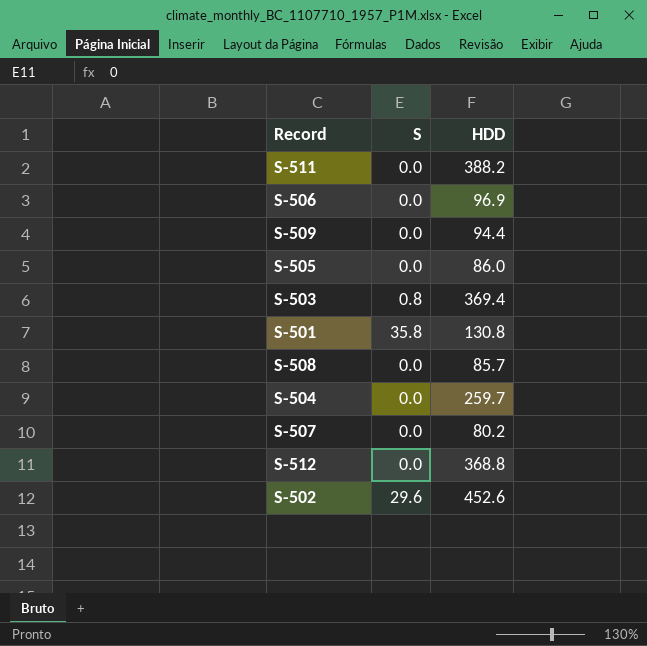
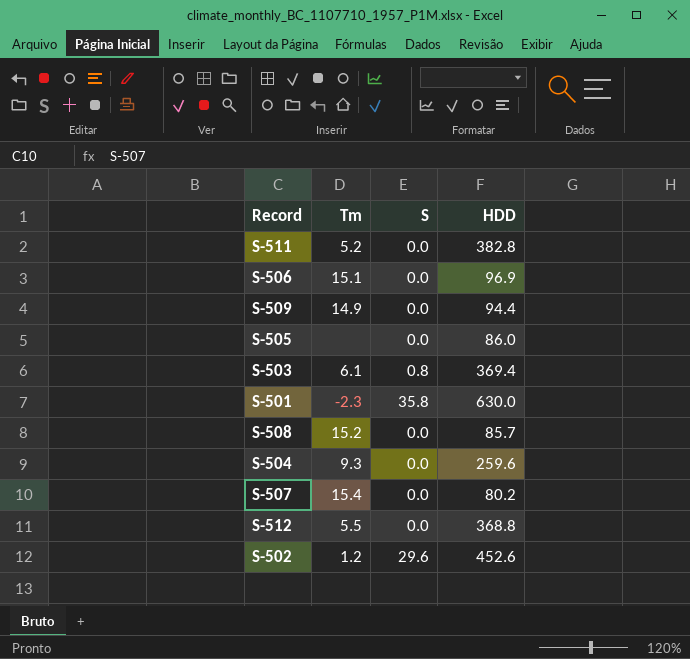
column Tm | position: none -> 2
S-511 | HDD: 388.2 -> 382.8
S-501 | HDD: 130.8 -> 630.0
S-504 | HDD: 259.7 -> 259.6

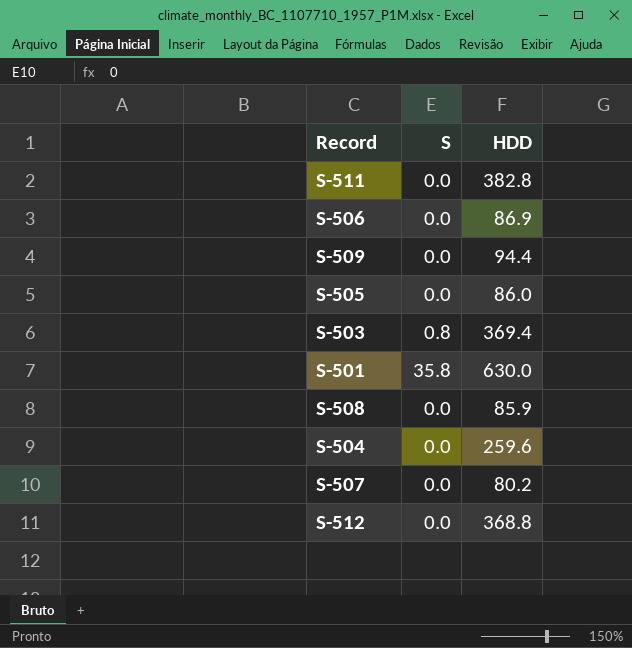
column Tm | position: 2 -> none
row S-502: 1.2 | 29.6 | 452.6 -> none
S-506 | HDD: 96.9 -> 86.9
S-508 | HDD: 85.7 -> 85.9

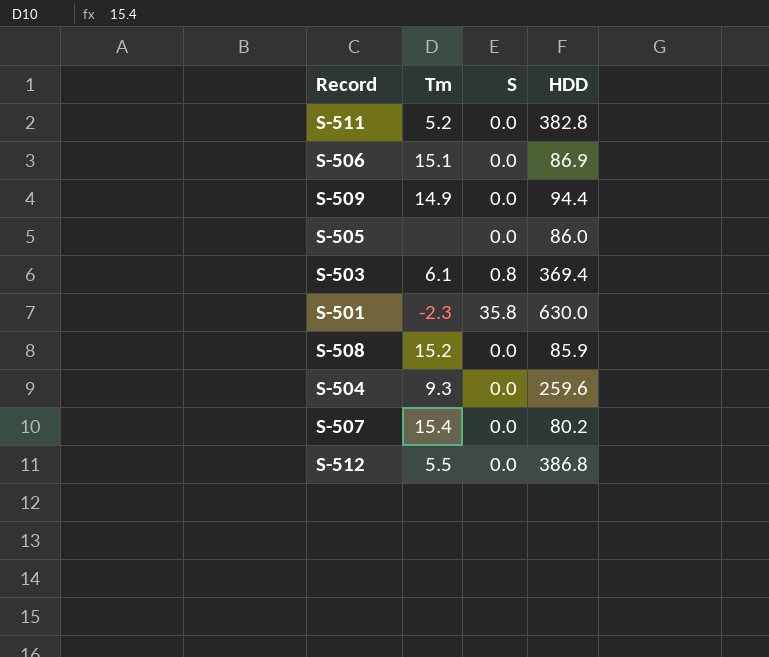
column Tm | position: none -> 2
S-512 | HDD: 368.8 -> 386.8

